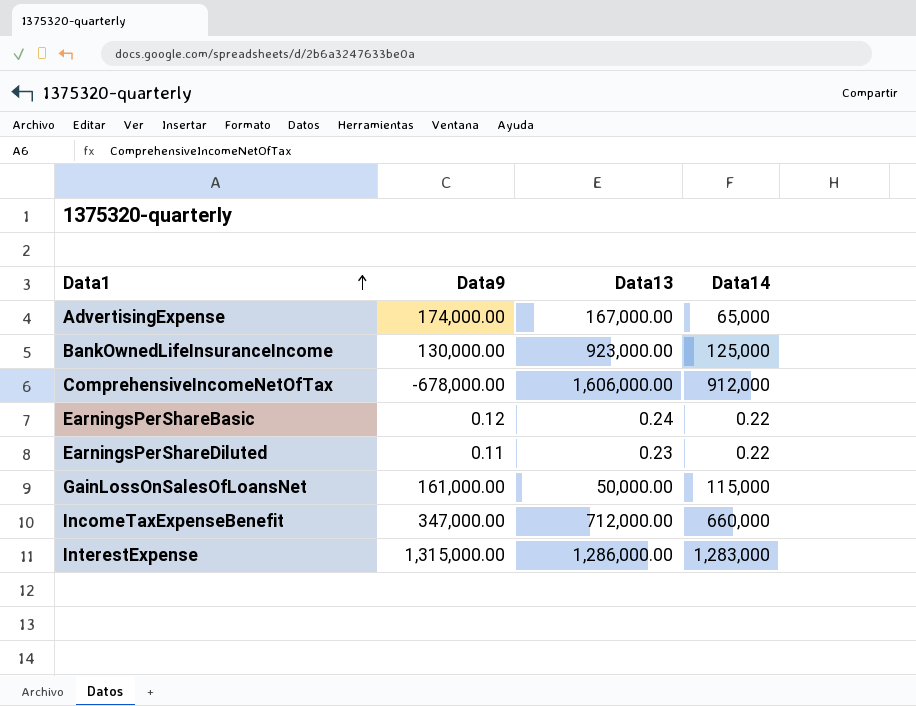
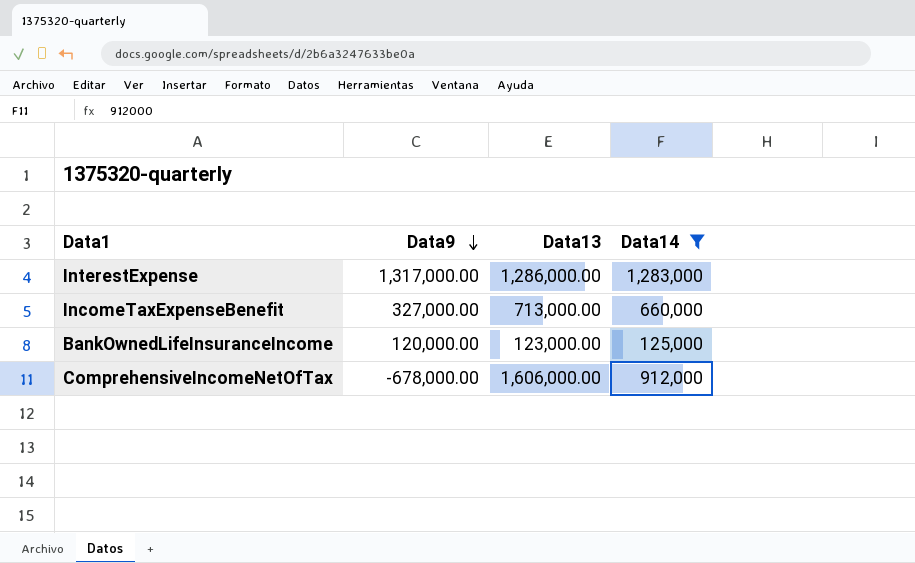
filter: none -> Data14 >= 125,000
row order: Data1 ascending -> Data9 descending
InterestExpense | Data9: 1,315,000.00 -> 1,317,000.00
IncomeTaxExpenseBenefit | Data9: 347,000.00 -> 327,000.00
IncomeTaxExpenseBenefit | Data13: 712,000.00 -> 713,000.00
BankOwnedLifeInsuranceIncome | Data9: 130,000.00 -> 120,000.00
BankOwnedLifeInsuranceIncome | Data13: 923,000.00 -> 123,000.00

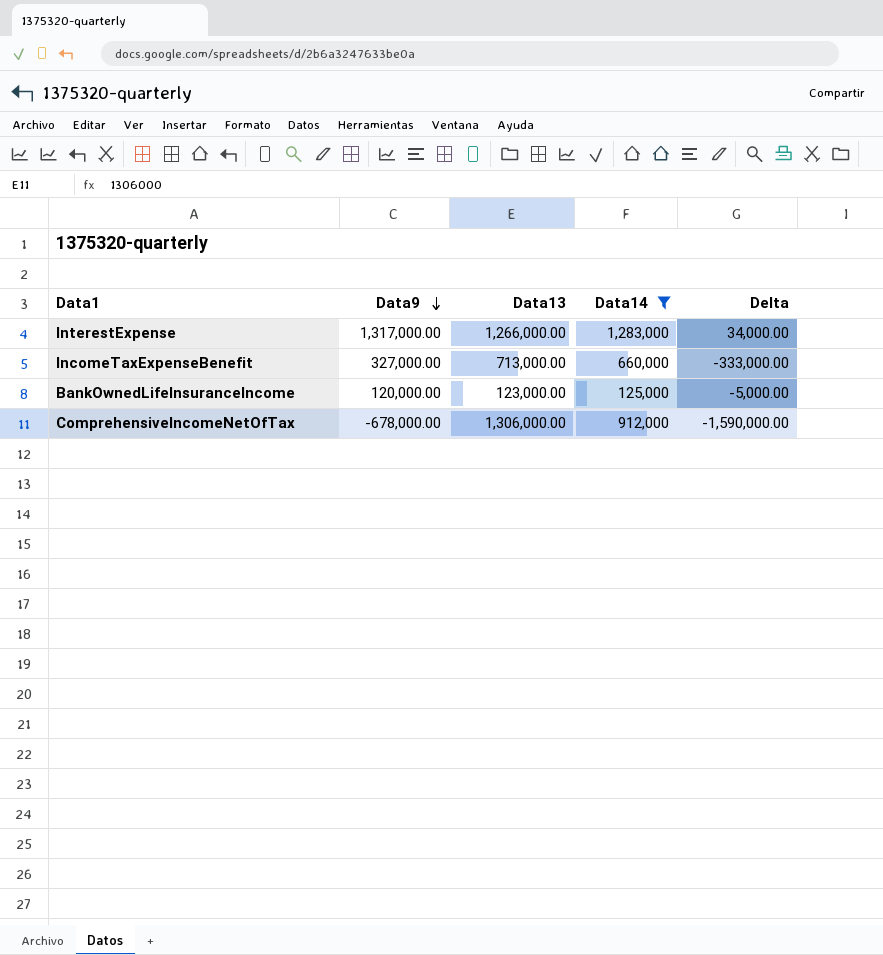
column Delta | formula: none -> [Data9] - [Data14]
InterestExpense | Data13: 1,286,000.00 -> 1,266,000.00
ComprehensiveIncomeNetOfTax | Data13: 1,606,000.00 -> 1,306,000.00

